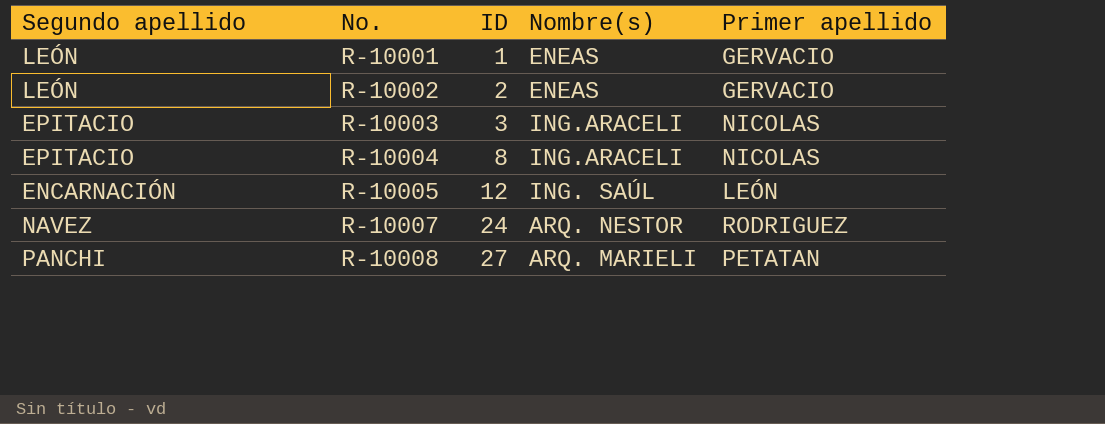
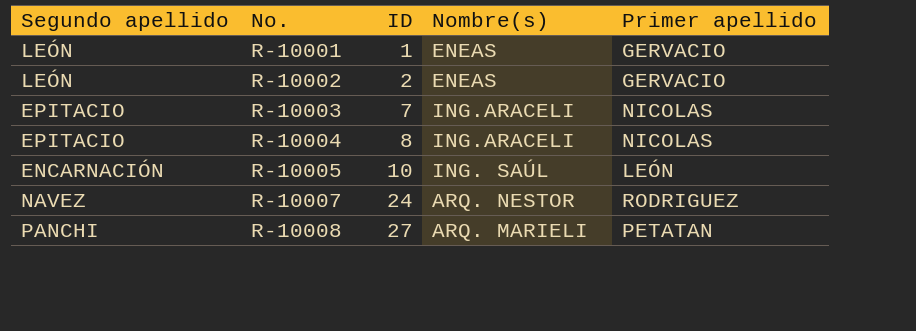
R-10003 | ID: 3 -> 7
R-10005 | ID: 12 -> 10

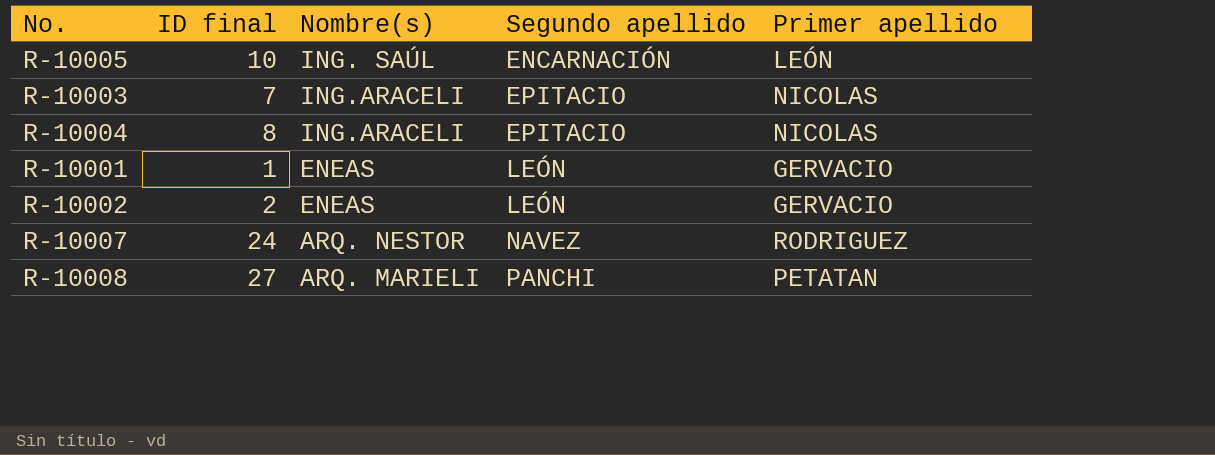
row order: No. ascending -> Segundo apellido ascending
column name: ID -> ID final
column Segundo apellido | position: 1 -> 4

